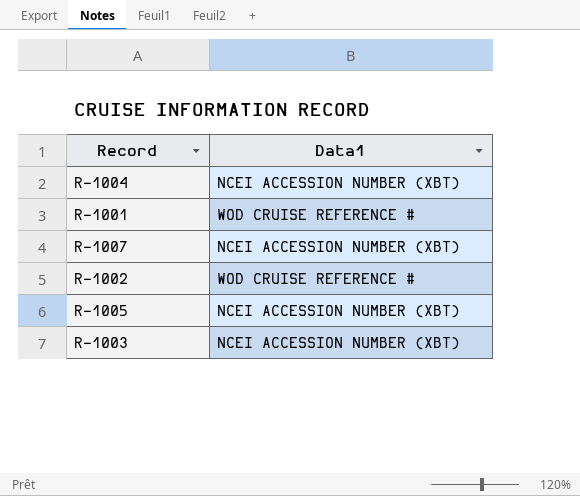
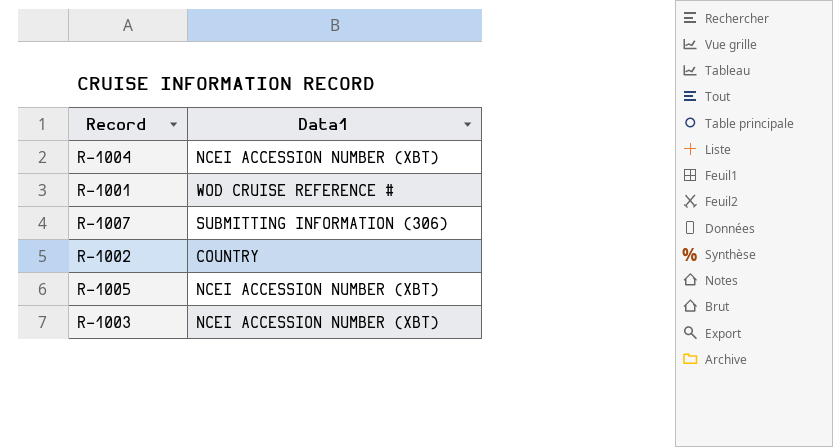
R-1007 | Data1: NCEI ACCESSION NUMBER (XBT) -> SUBMITTING INFORMATION (306)
R-1002 | Data1: WOD CRUISE REFERENCE # -> COUNTRY

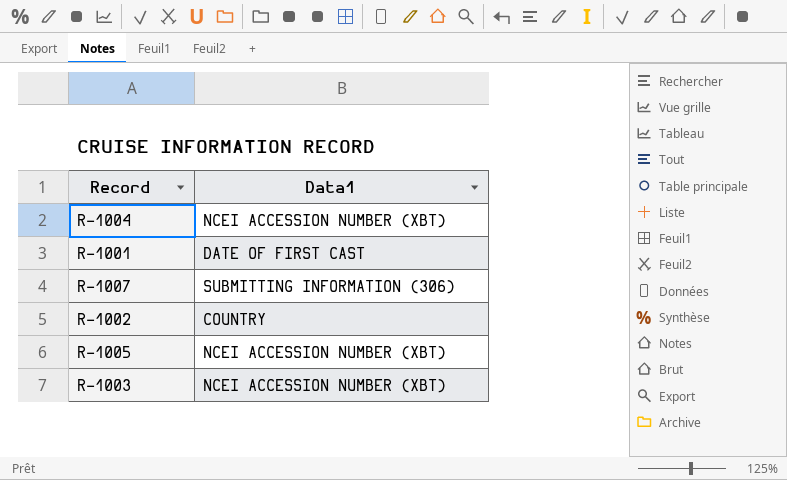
R-1001 | Data1: WOD CRUISE REFERENCE # -> DATE OF FIRST CAST

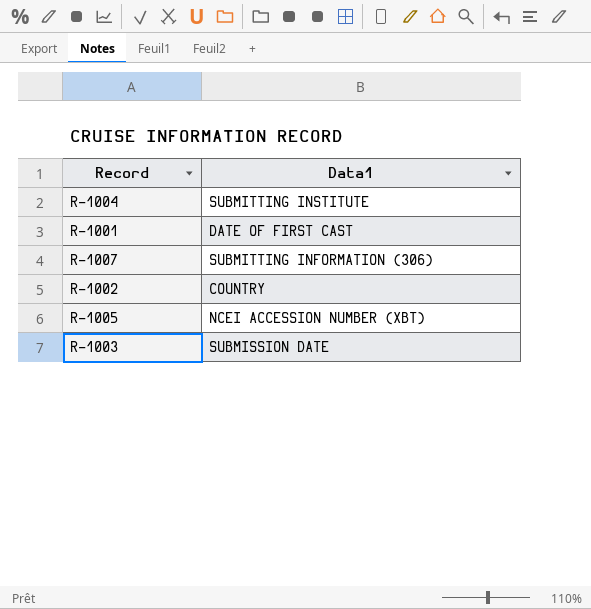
R-1004 | Data1: NCEI ACCESSION NUMBER (XBT) -> SUBMITTING INSTITUTE
R-1003 | Data1: NCEI ACCESSION NUMBER (XBT) -> SUBMISSION DATE

